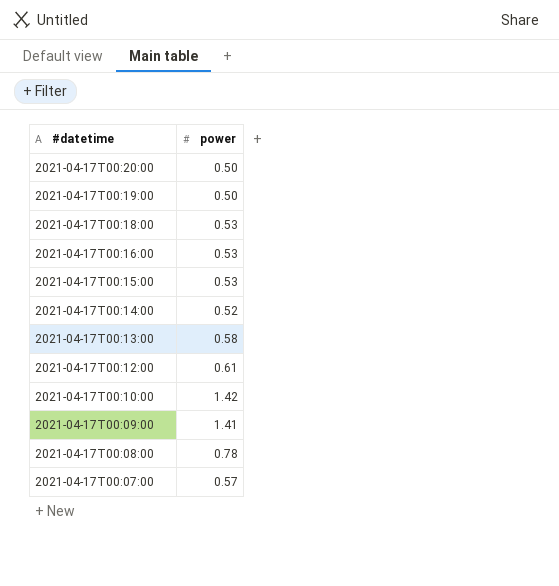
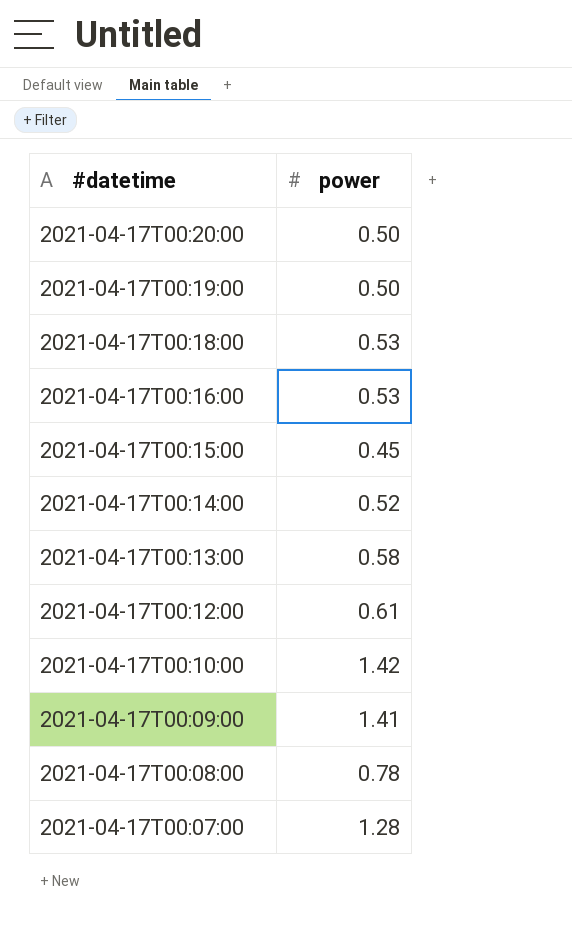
2021-04-17T00:15:00 | power: 0.53 -> 0.45
2021-04-17T00:07:00 | power: 0.57 -> 1.28

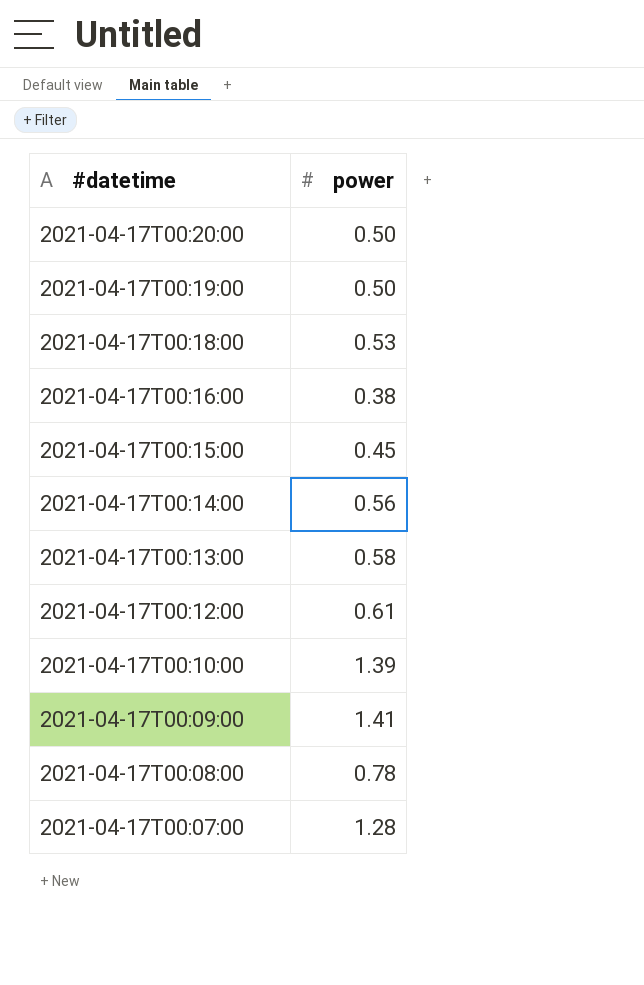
2021-04-17T00:16:00 | power: 0.53 -> 0.38
2021-04-17T00:14:00 | power: 0.52 -> 0.56
2021-04-17T00:10:00 | power: 1.42 -> 1.39

